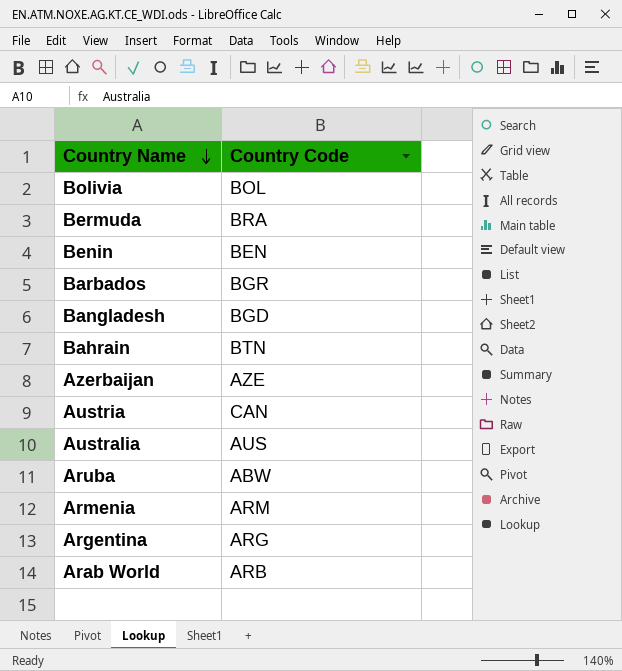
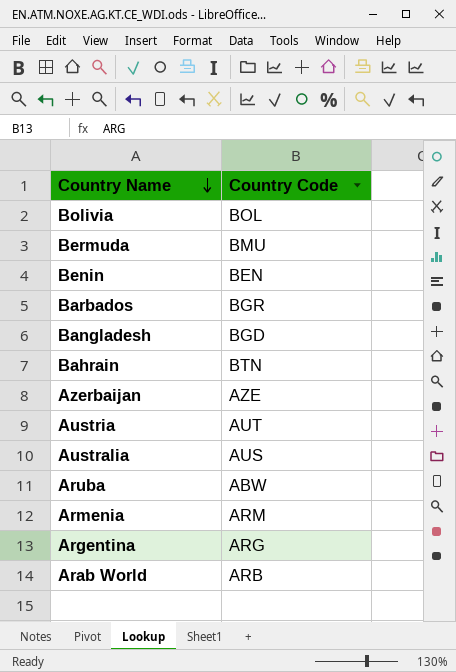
Bermuda | Country Code: BRA -> BMU
Austria | Country Code: CAN -> AUT

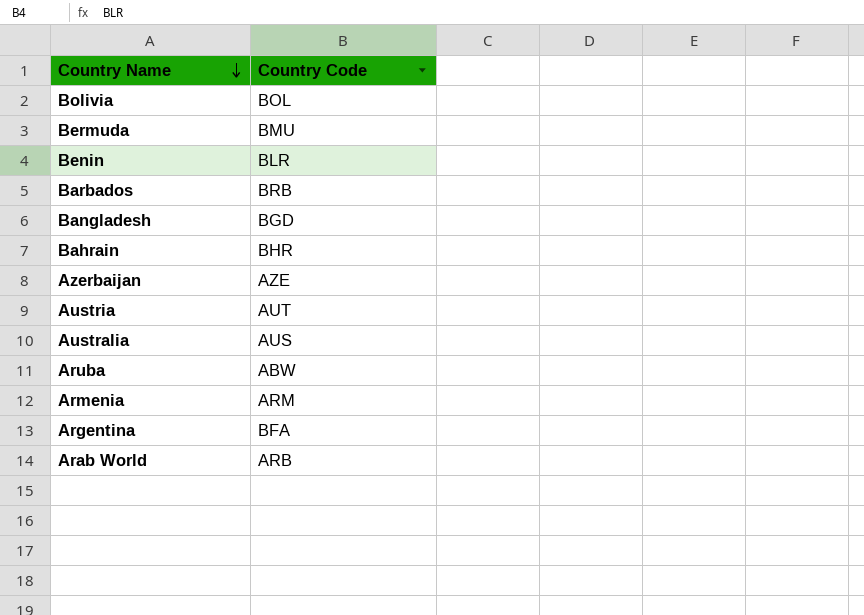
Benin | Country Code: BEN -> BLR
Barbados | Country Code: BGR -> BRB
Bahrain | Country Code: BTN -> BHR
Argentina | Country Code: ARG -> BFA

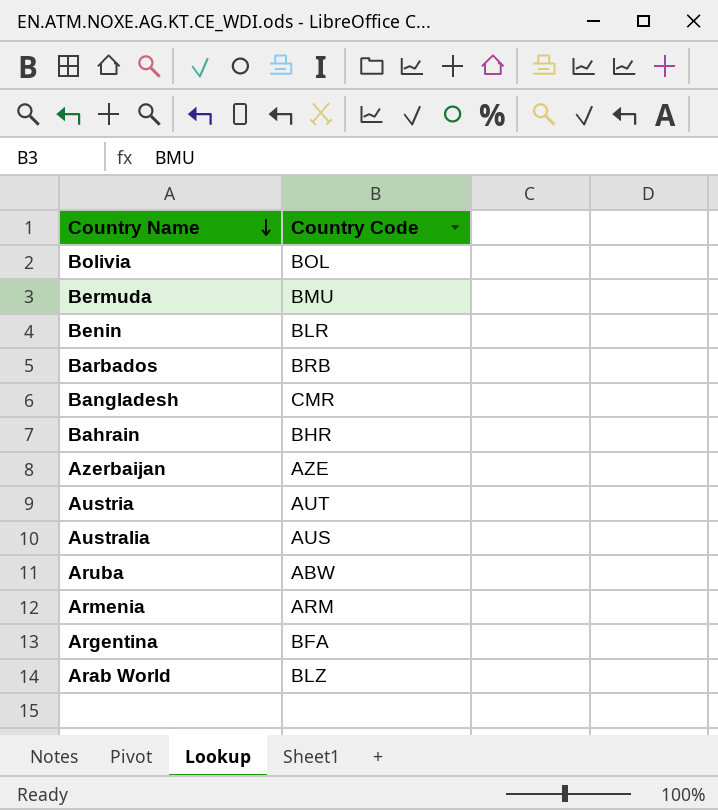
Bangladesh | Country Code: BGD -> CMR
Arab World | Country Code: ARB -> BLZ

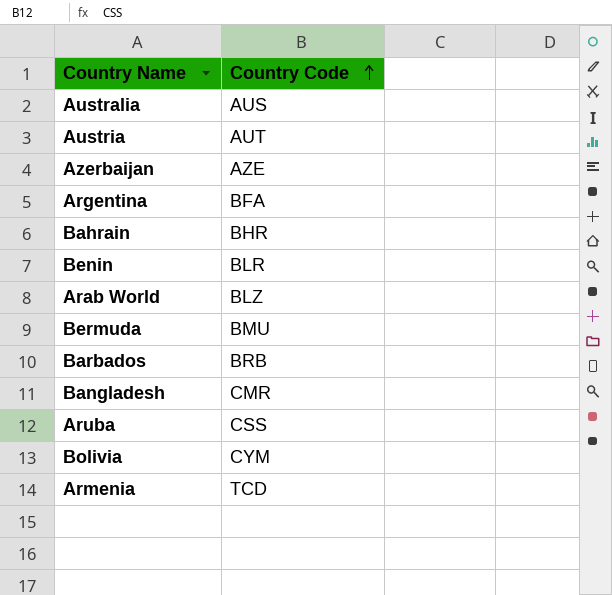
row order: Country Name descending -> Country Code ascending
Aruba | Country Code: ABW -> CSS
Bolivia | Country Code: BOL -> CYM
Armenia | Country Code: ARM -> TCD

